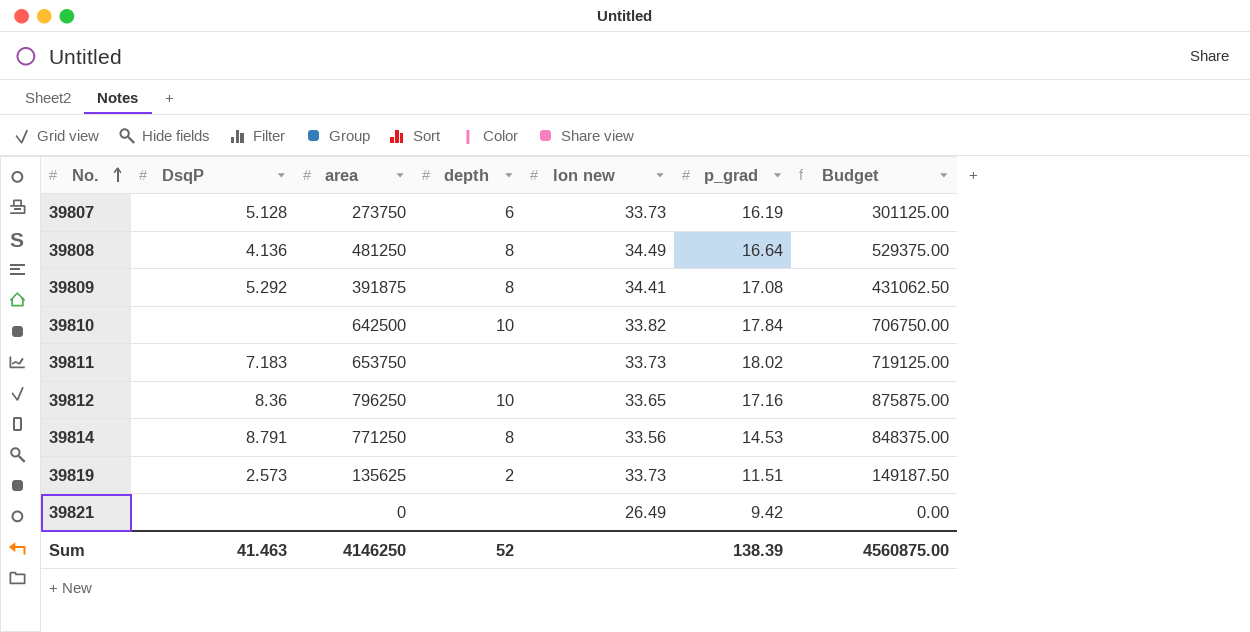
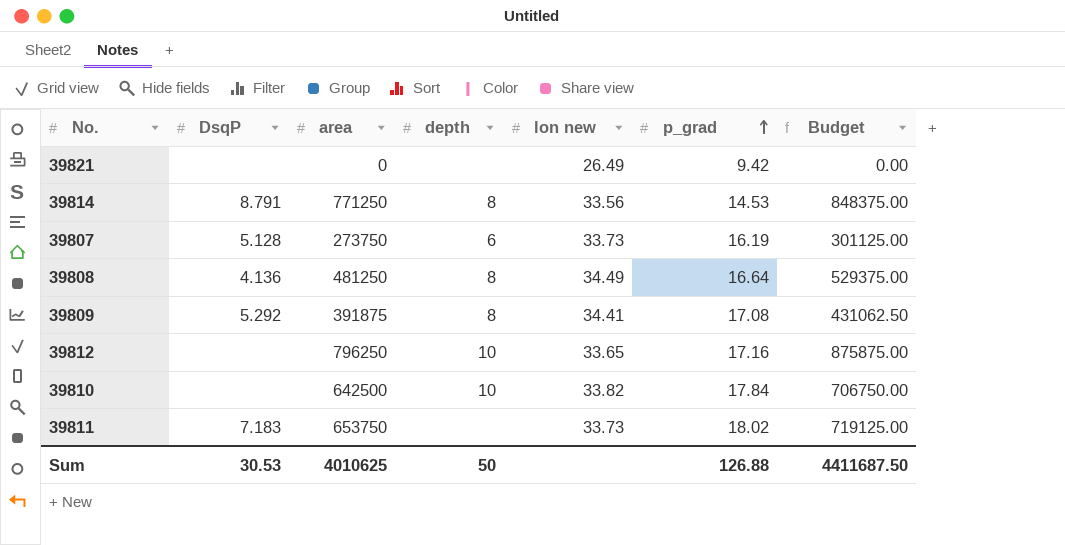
row order: No. ascending -> p_grad ascending
row 39819: 2.573 | 135625 | 2 | 33.73 | 11.51 | 149187.50 -> none
39812 | DsqP: 8.36 -> none
Sum | DsqP: 41.463 -> 30.53
Sum | area: 4146250 -> 4010625
Sum | depth: 52 -> 50
Sum | p_grad: 138.39 -> 126.88
Sum | Budget: 4560875.00 -> 4411687.50

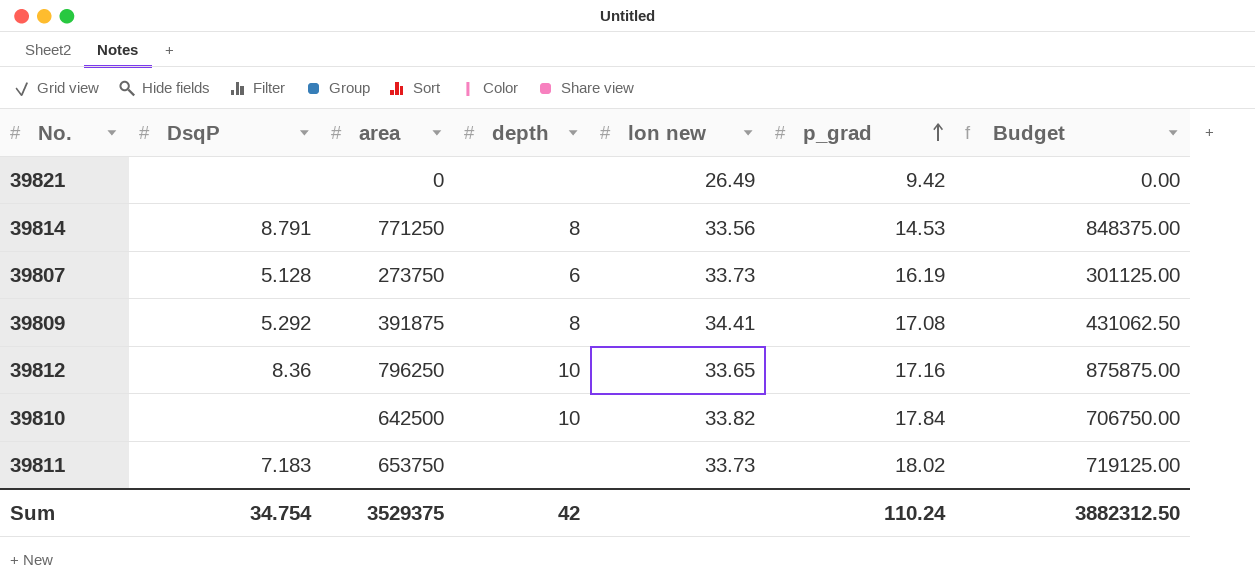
row 39808: 4.136 | 481250 | 8 | 34.49 | 16.64 | 529375.00 -> none
39812 | DsqP: none -> 8.36
Sum | DsqP: 30.53 -> 34.754
Sum | area: 4010625 -> 3529375
Sum | depth: 50 -> 42
Sum | p_grad: 126.88 -> 110.24
Sum | Budget: 4411687.50 -> 3882312.50

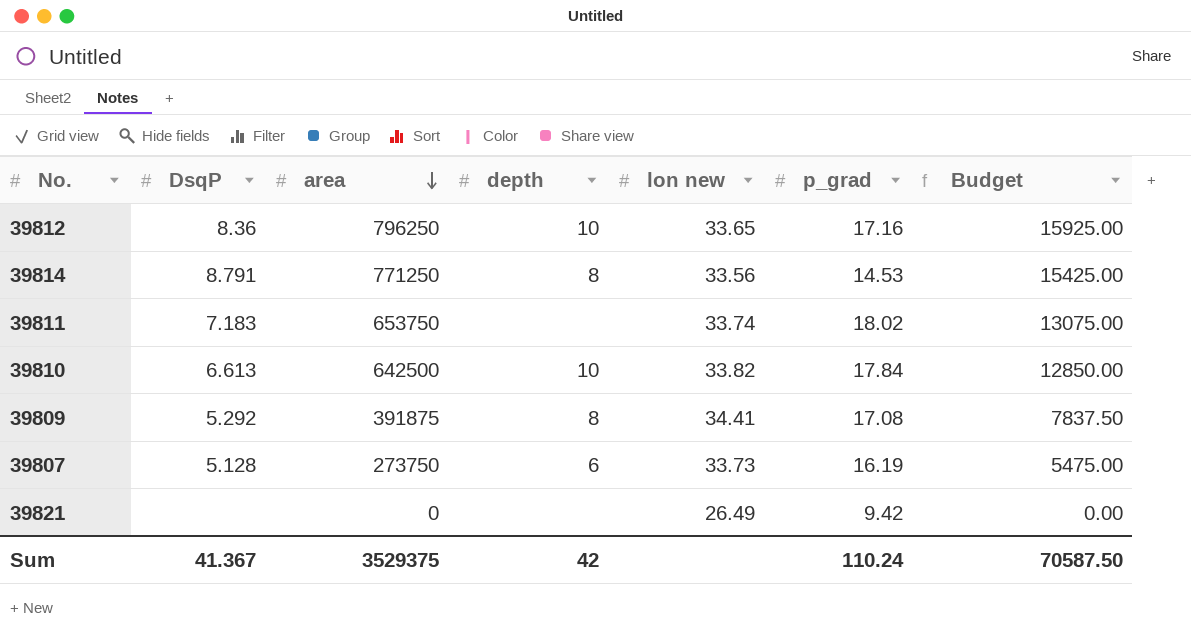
row order: p_grad ascending -> area descending
column Budget | formula: [area] * 1.1 -> [area] * 0.02
39811 | lon new: 33.73 -> 33.74
39810 | DsqP: none -> 6.613
Sum | DsqP: 34.754 -> 41.367
Sum | Budget: 3882312.50 -> 70587.50

